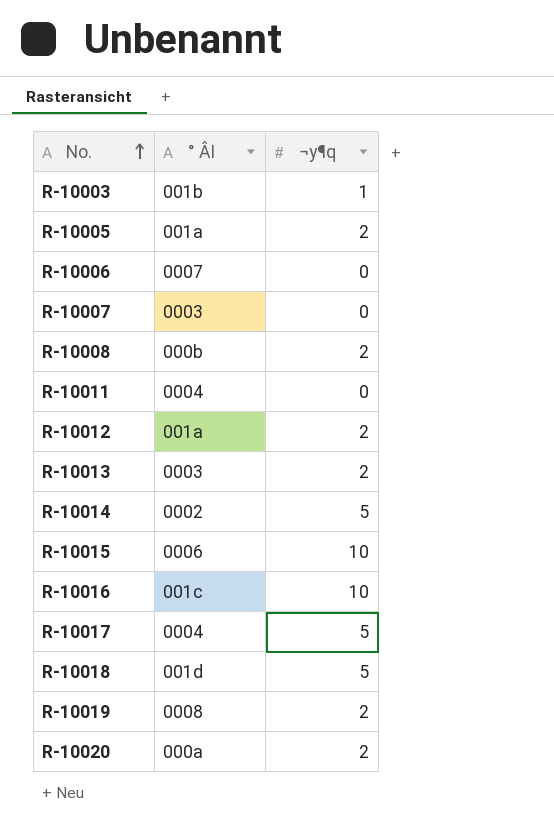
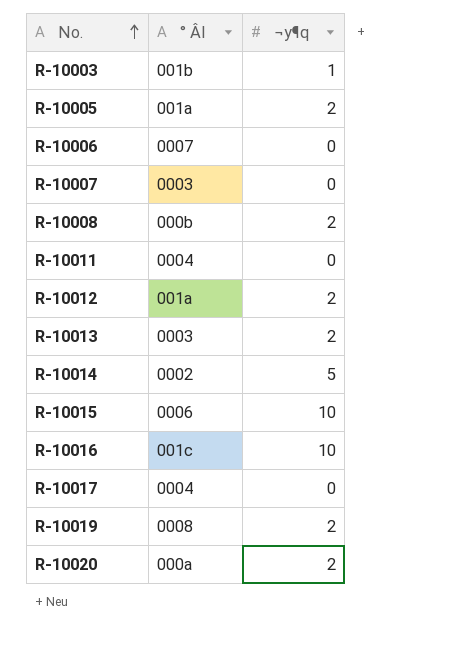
row R-10018: 001d | 5 -> none
R-10017 | ¬y¶q: 5 -> 0

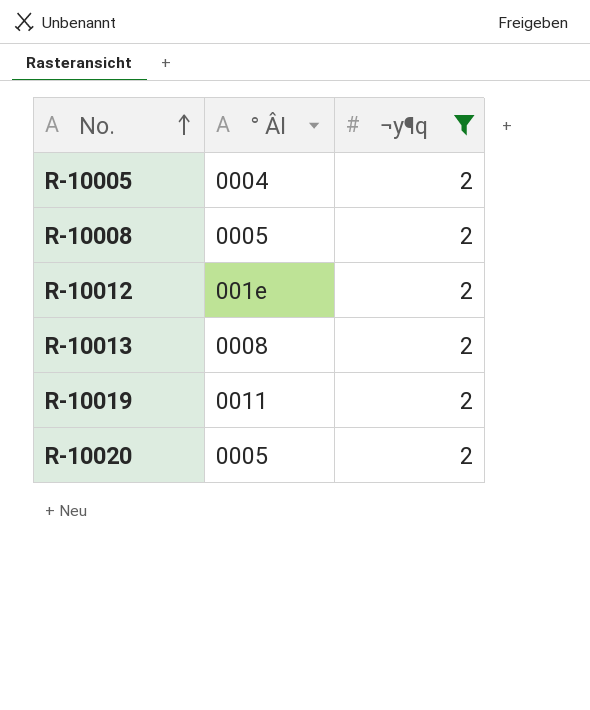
filter: none -> ¬y¶q = 2
R-10005 | ° ÂI: 001a -> 0004
R-10008 | ° ÂI: 000b -> 0005
R-10012 | ° ÂI: 001a -> 001e
R-10013 | ° ÂI: 0003 -> 0008
R-10019 | ° ÂI: 0008 -> 0011
R-10020 | ° ÂI: 000a -> 0005

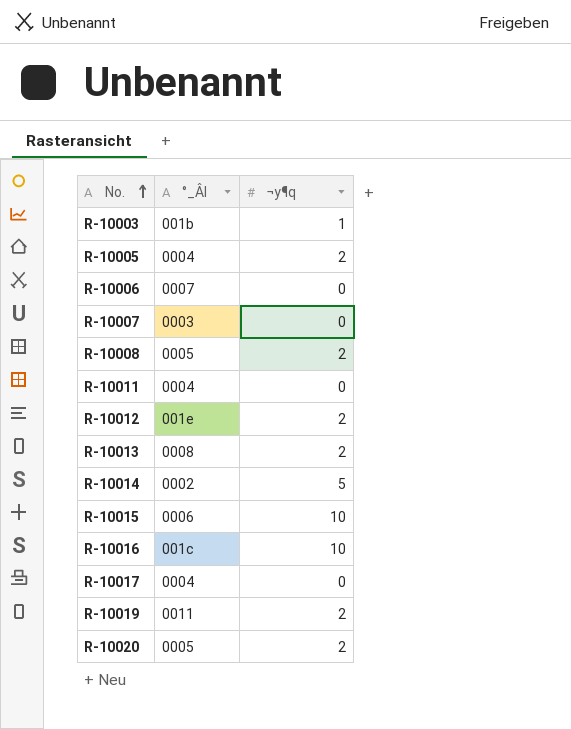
filter: ¬y¶q = 2 -> none
column name: ° ÂI -> °_ÂI

